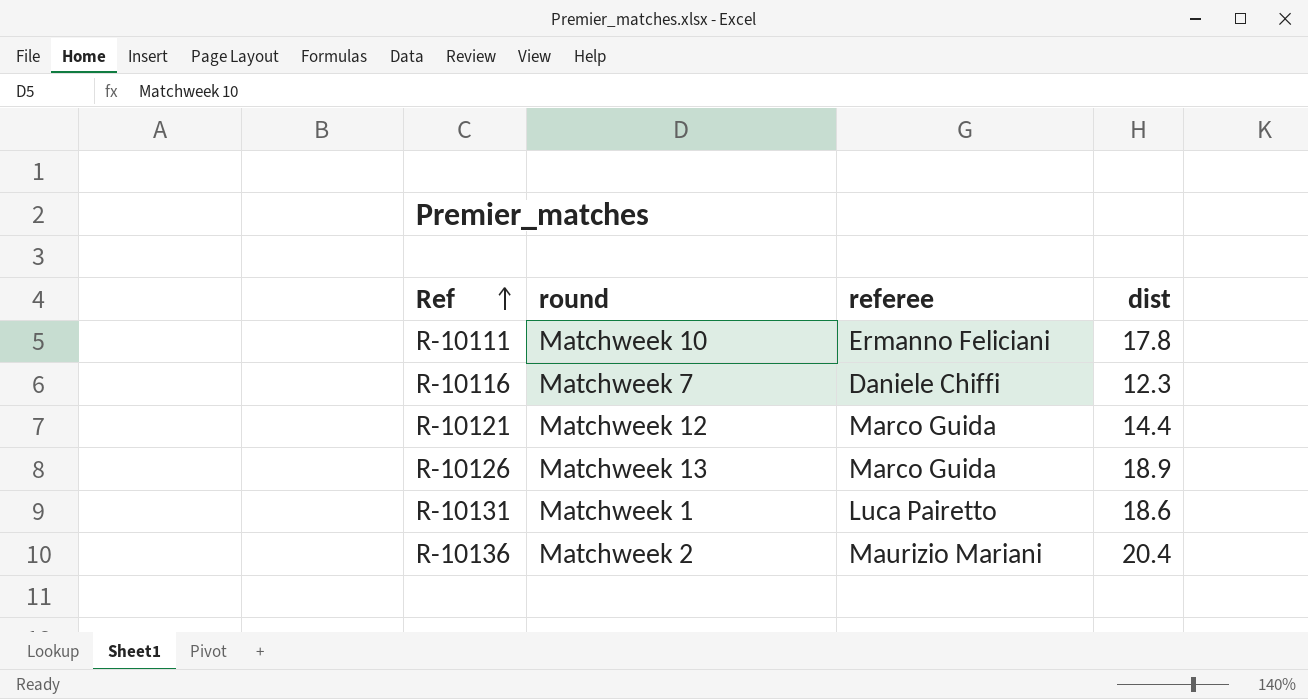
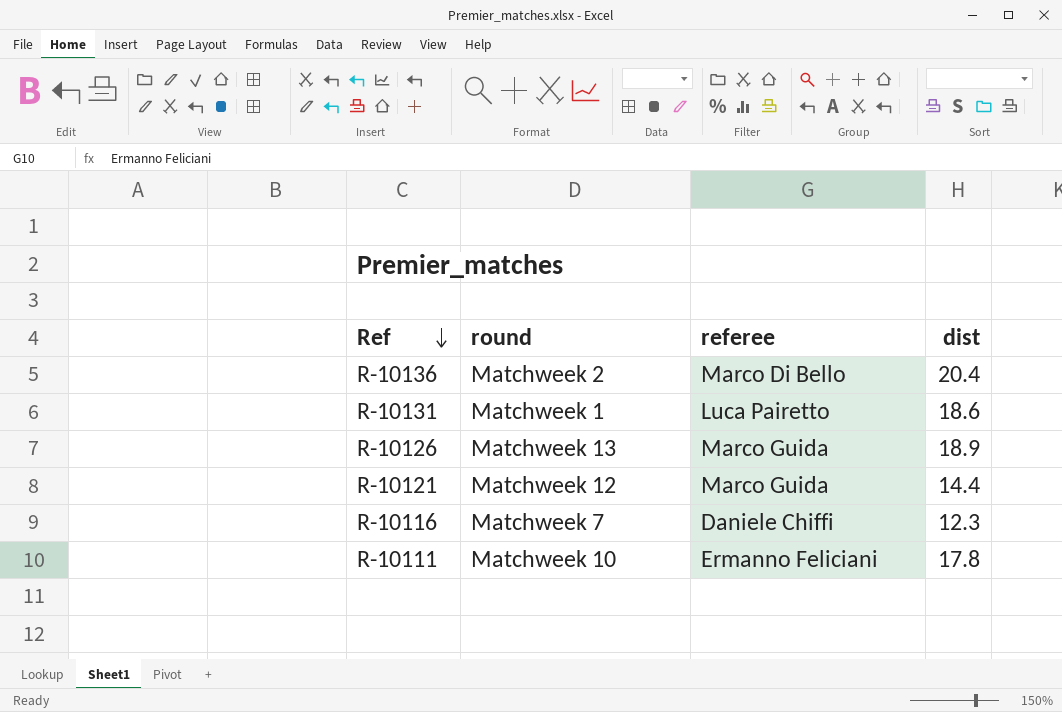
row order: Ref ascending -> Ref descending
R-10136 | referee: Maurizio Mariani -> Marco Di Bello

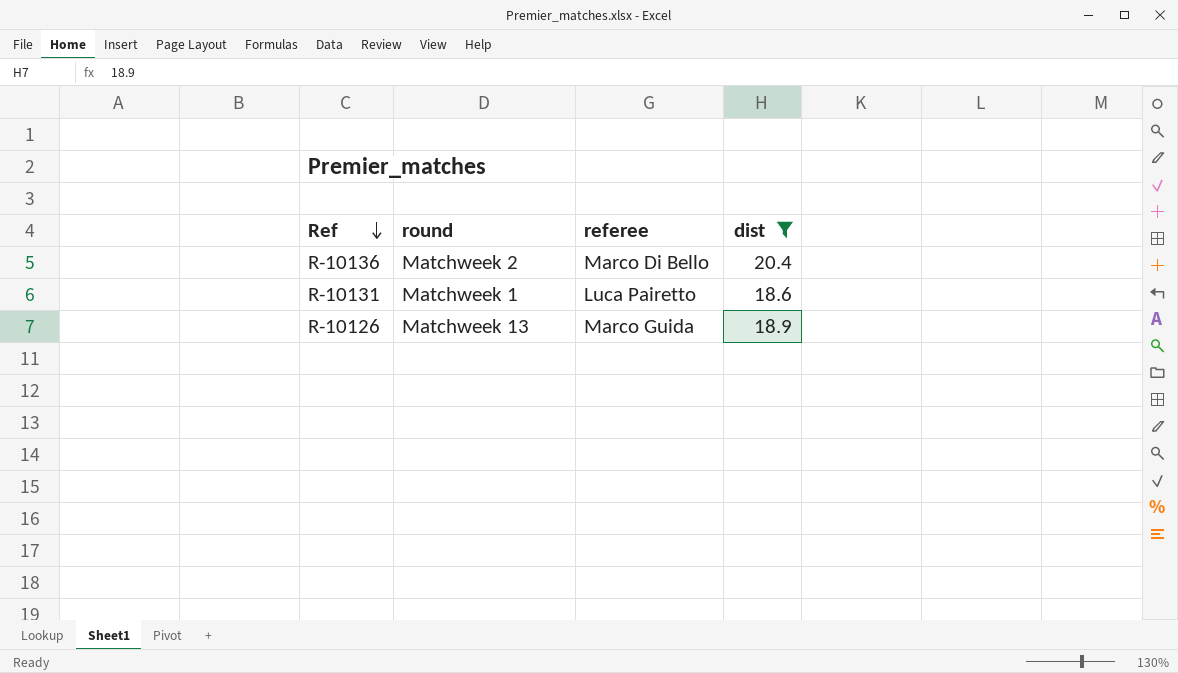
filter: none -> dist >= 18.6

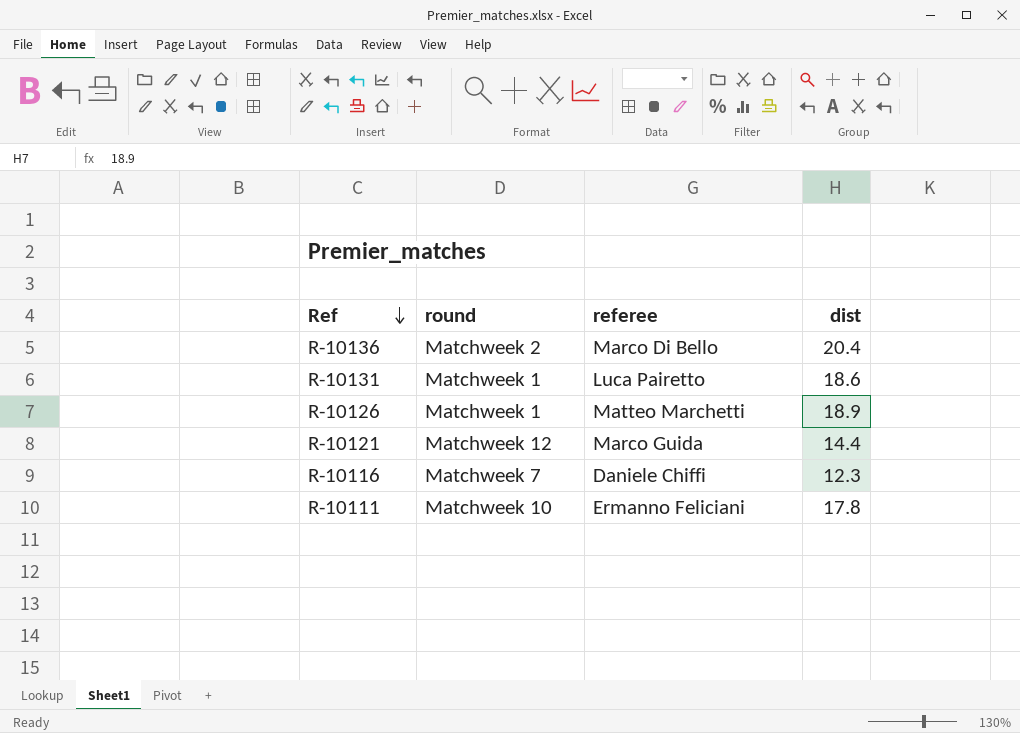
filter: dist >= 18.6 -> none
R-10126 | round: Matchweek 13 -> Matchweek 1
R-10126 | referee: Marco Guida -> Matteo Marchetti

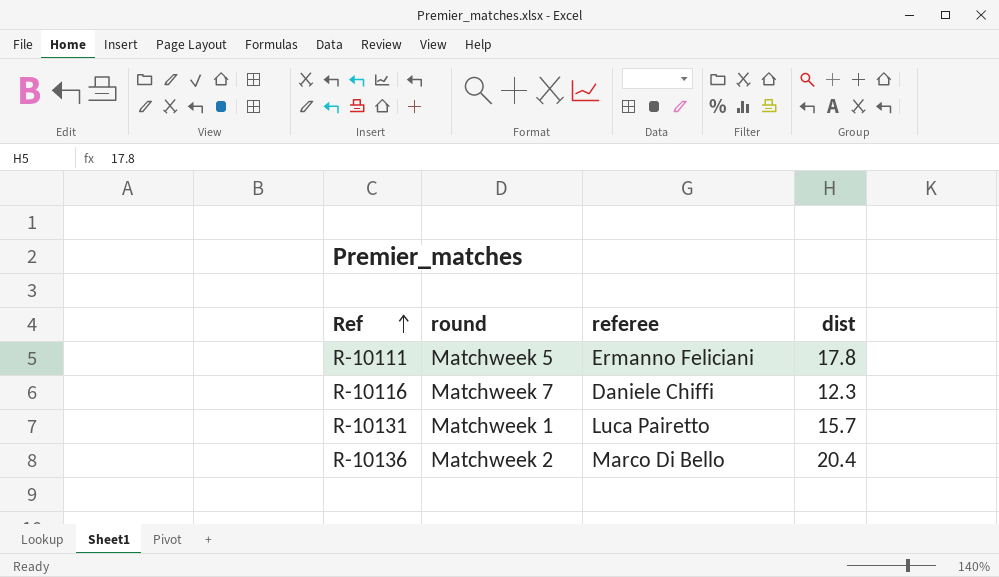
row order: Ref descending -> Ref ascending
row R-10126: Matchweek 1 | Matteo Marchetti | 18.9 -> none
row R-10121: Matchweek 12 | Marco Guida | 14.4 -> none
R-10111 | round: Matchweek 10 -> Matchweek 5
R-10131 | dist: 18.6 -> 15.7

